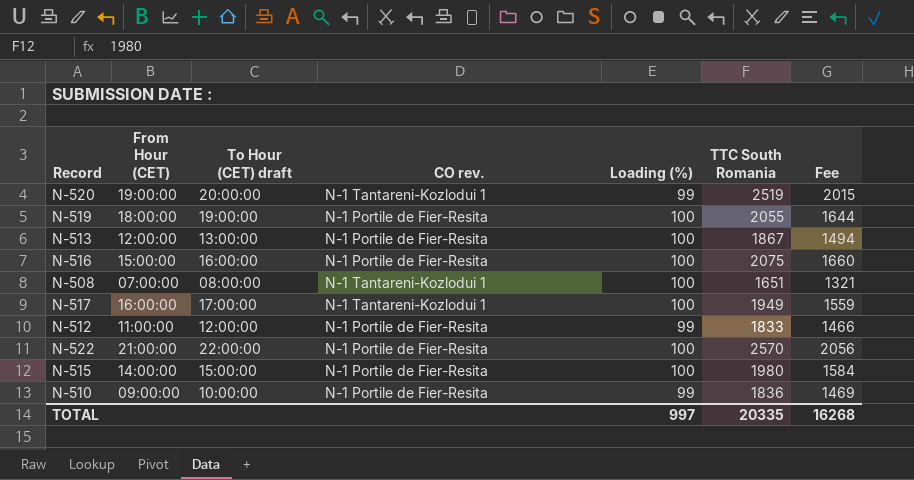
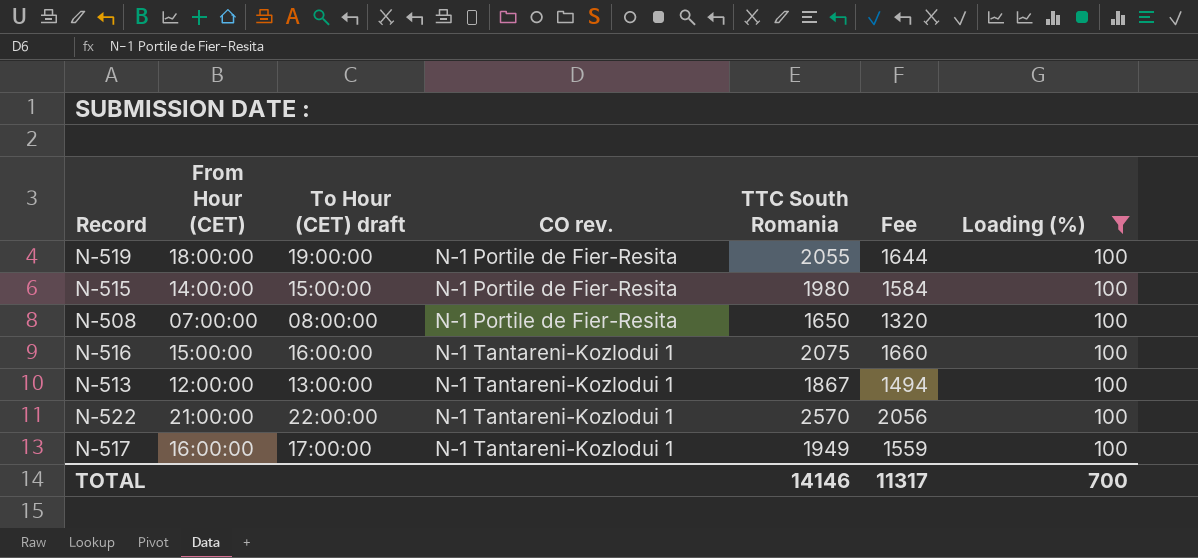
filter: none -> Loading (%) = 100
row order: none -> CO rev. ascending
column Loading (%) | position: 5 -> 7
N-508 | CO rev.: N-1 Tantareni-Kozlodui 1 -> N-1 Portile de Fier-Resita
N-508 | TTC South Romania: 1651 -> 1650
N-508 | Fee: 1321 -> 1320
N-516 | CO rev.: N-1 Portile de Fier-Resita -> N-1 Tantareni-Kozlodui 1
N-513 | CO rev.: N-1 Portile de Fier-Resita -> N-1 Tantareni-Kozlodui 1
N-522 | CO rev.: N-1 Portile de Fier-Resita -> N-1 Tantareni-Kozlodui 1
TOTAL | TTC South Romania: 20335 -> 14146
TOTAL | Fee: 16268 -> 11317
TOTAL | Loading (%): 997 -> 700

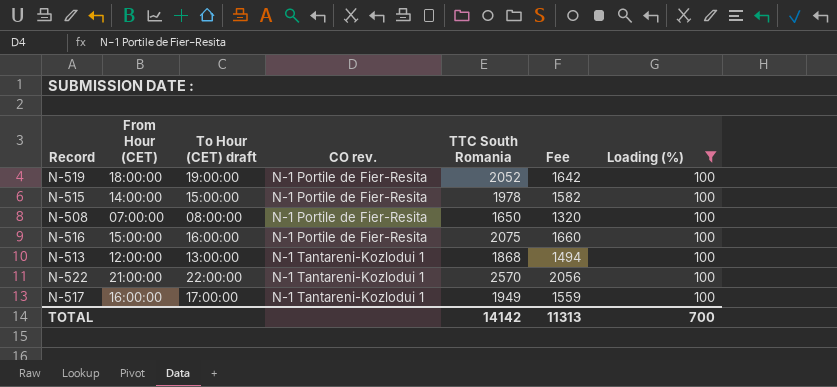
N-519 | TTC South Romania: 2055 -> 2052
N-519 | Fee: 1644 -> 1642
N-515 | TTC South Romania: 1980 -> 1978
N-515 | Fee: 1584 -> 1582
N-516 | CO rev.: N-1 Tantareni-Kozlodui 1 -> N-1 Portile de Fier-Resita
N-513 | TTC South Romania: 1867 -> 1868
TOTAL | TTC South Romania: 14146 -> 14142
TOTAL | Fee: 11317 -> 11313

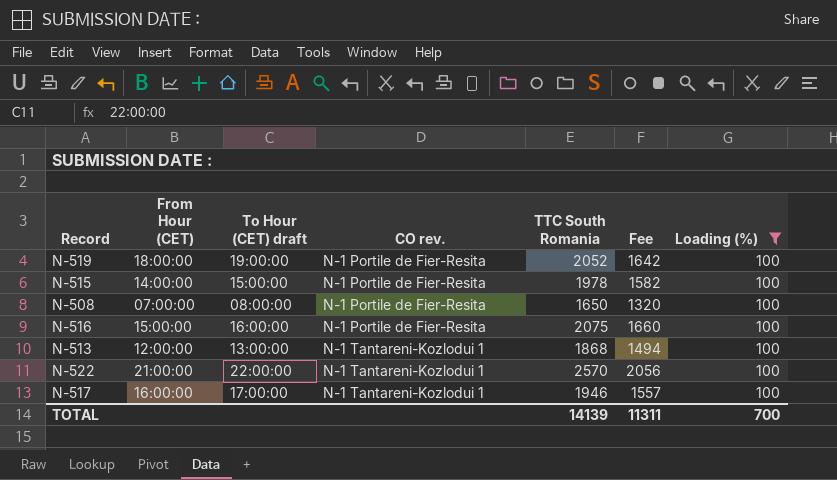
N-517 | TTC South Romania: 1949 -> 1946
N-517 | Fee: 1559 -> 1557
TOTAL | TTC South Romania: 14142 -> 14139
TOTAL | Fee: 11313 -> 11311

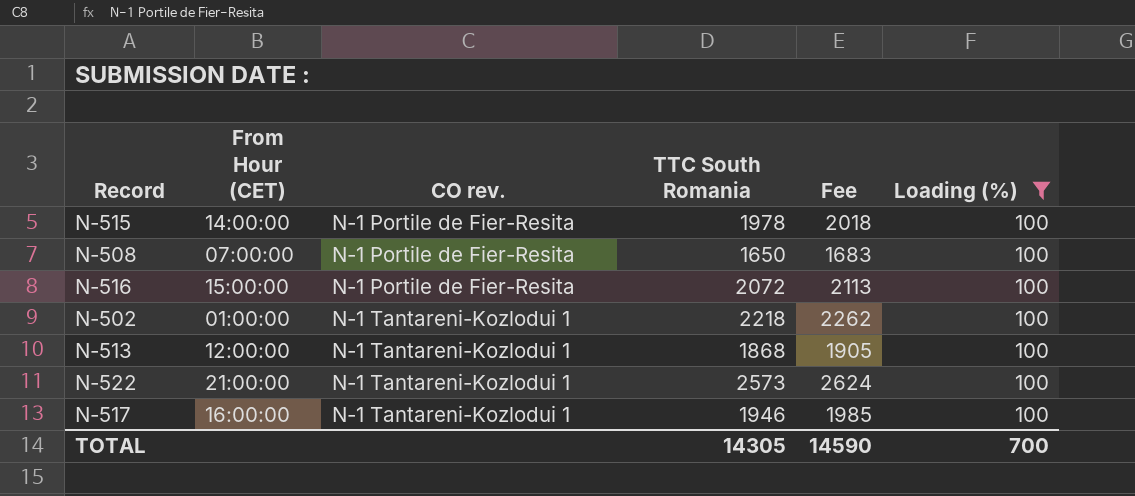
column To Hour (CET) draft | position: 3 -> none
column Fee | formula: [TTC South Romania] * 0.8 -> [TTC South Romania] * 1.02
row N-519: 18:00:00 | 19:00:00 | N-1 Portile de Fier-Resita | 2052 | 1642 | 100 -> none
N-516 | TTC South Romania: 2075 -> 2072
row N-502: none -> 01:00:00 | N-1 Tantareni-Kozlodui 1 | 2218 | 2262 | 100
N-522 | TTC South Romania: 2570 -> 2573
TOTAL | TTC South Romania: 14139 -> 14305
TOTAL | Fee: 11311 -> 14590

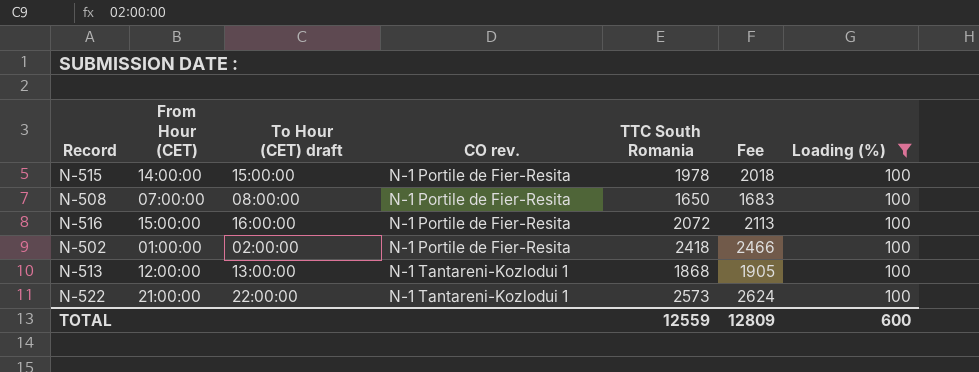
column To Hour (CET) draft | position: none -> 3
row N-517: 16:00:00 | N-1 Tantareni-Kozlodui 1 | 1946 | 1985 | 100 -> none
N-502 | CO rev.: N-1 Tantareni-Kozlodui 1 -> N-1 Portile de Fier-Resita
N-502 | TTC South Romania: 2218 -> 2418
N-502 | Fee: 2262 -> 2466
TOTAL | TTC South Romania: 14305 -> 12559
TOTAL | Fee: 14590 -> 12809
TOTAL | Loading (%): 700 -> 600

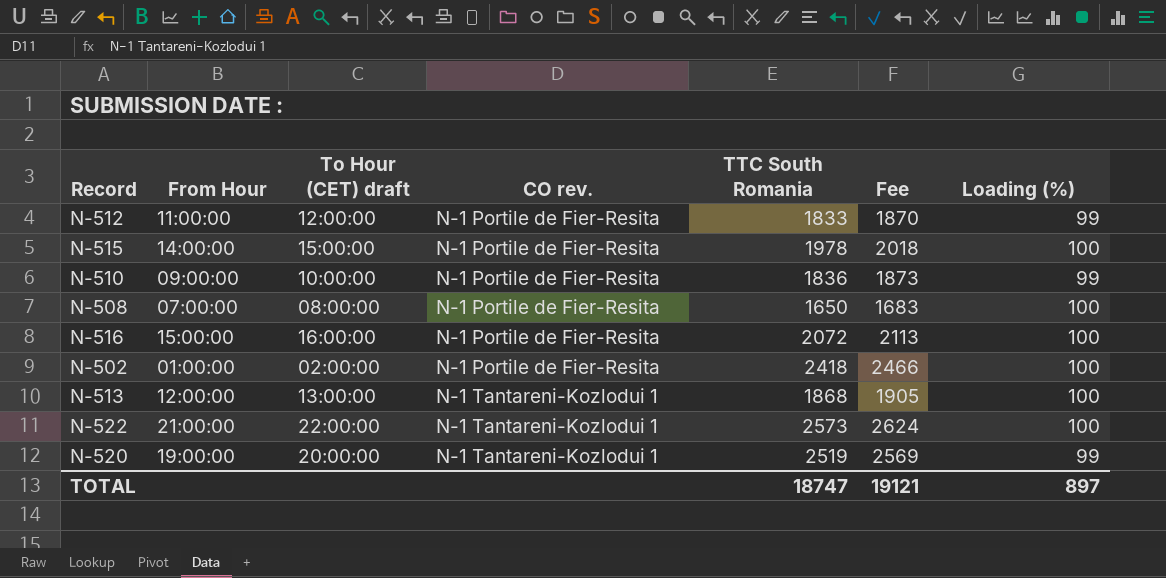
filter: Loading (%) = 100 -> none
column name: From Hour (CET) -> From Hour
TOTAL | TTC South Romania: 12559 -> 18747
TOTAL | Fee: 12809 -> 19121
TOTAL | Loading (%): 600 -> 897

